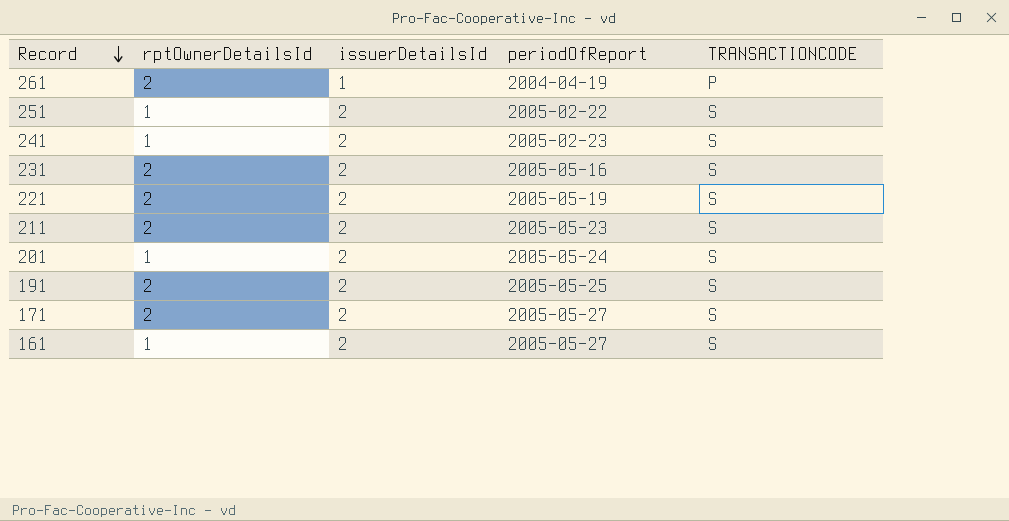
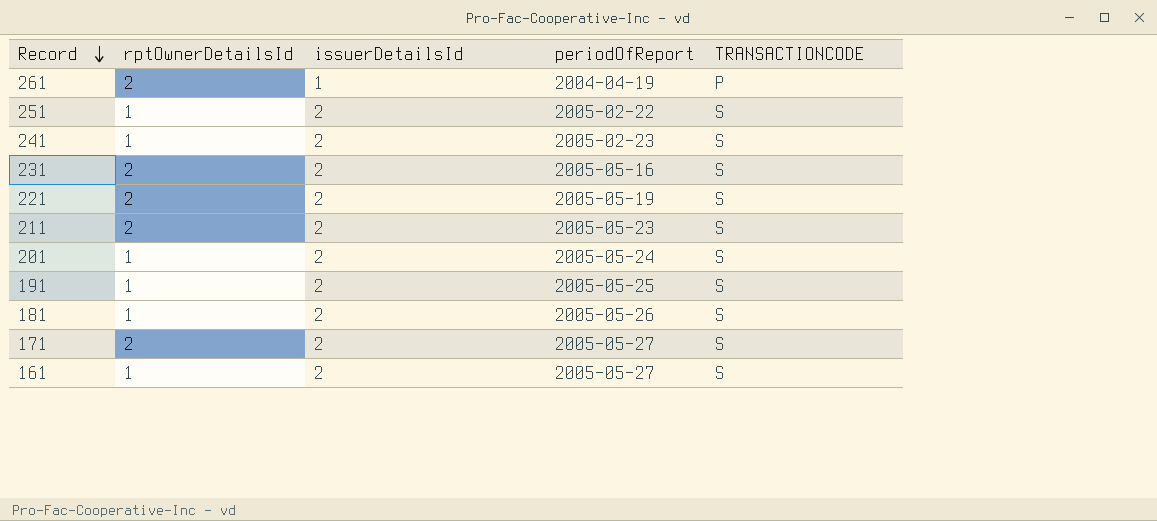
191 | rptOwnerDetailsId: 2 -> 1
row 181: none -> 1 | 2 | 2005-05-26 | S

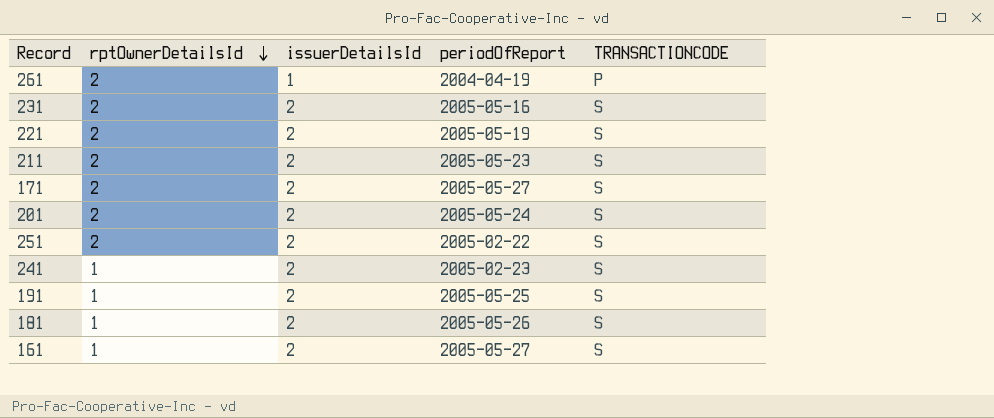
row order: Record descending -> rptOwnerDetailsId descending
201 | rptOwnerDetailsId: 1 -> 2
251 | rptOwnerDetailsId: 1 -> 2

